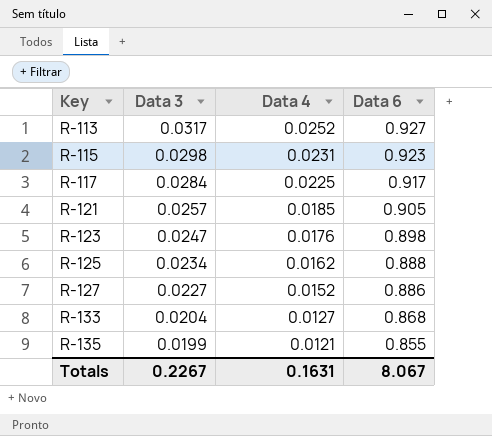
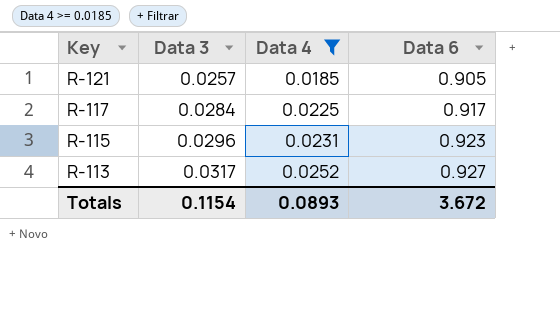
filter: none -> Data 4 >= 0.0185
row order: Key ascending -> Key descending
R-115 | Data 3: 0.0298 -> 0.0296
Totals | Data 3: 0.2267 -> 0.1154
Totals | Data 4: 0.1631 -> 0.0893
Totals | Data 6: 8.067 -> 3.672

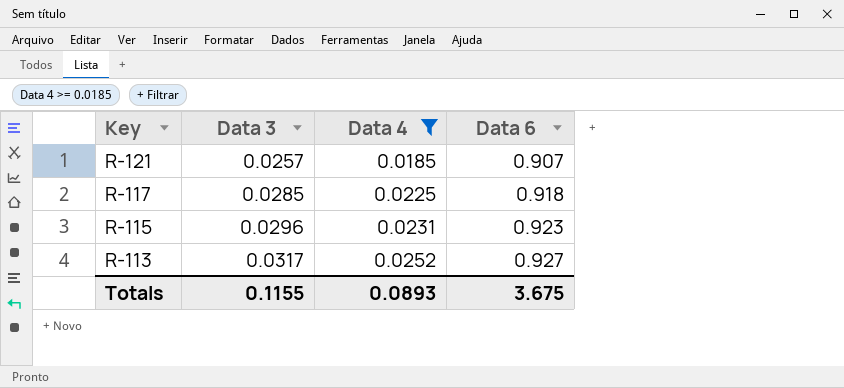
R-121 | Data 6: 0.905 -> 0.907
R-117 | Data 3: 0.0284 -> 0.0285
R-117 | Data 6: 0.917 -> 0.918
Totals | Data 3: 0.1154 -> 0.1155
Totals | Data 6: 3.672 -> 3.675

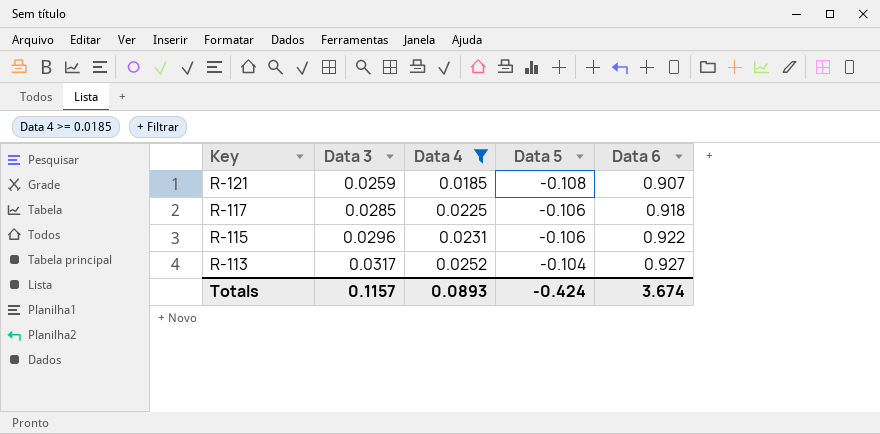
column Data 5 | position: none -> 4
R-121 | Data 3: 0.0257 -> 0.0259
R-115 | Data 6: 0.923 -> 0.922
Totals | Data 3: 0.1155 -> 0.1157
Totals | Data 6: 3.675 -> 3.674

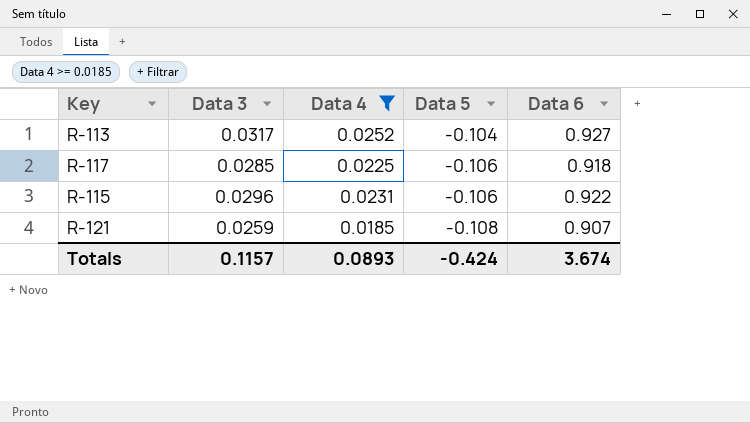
row order: Key descending -> Data 5 descending

